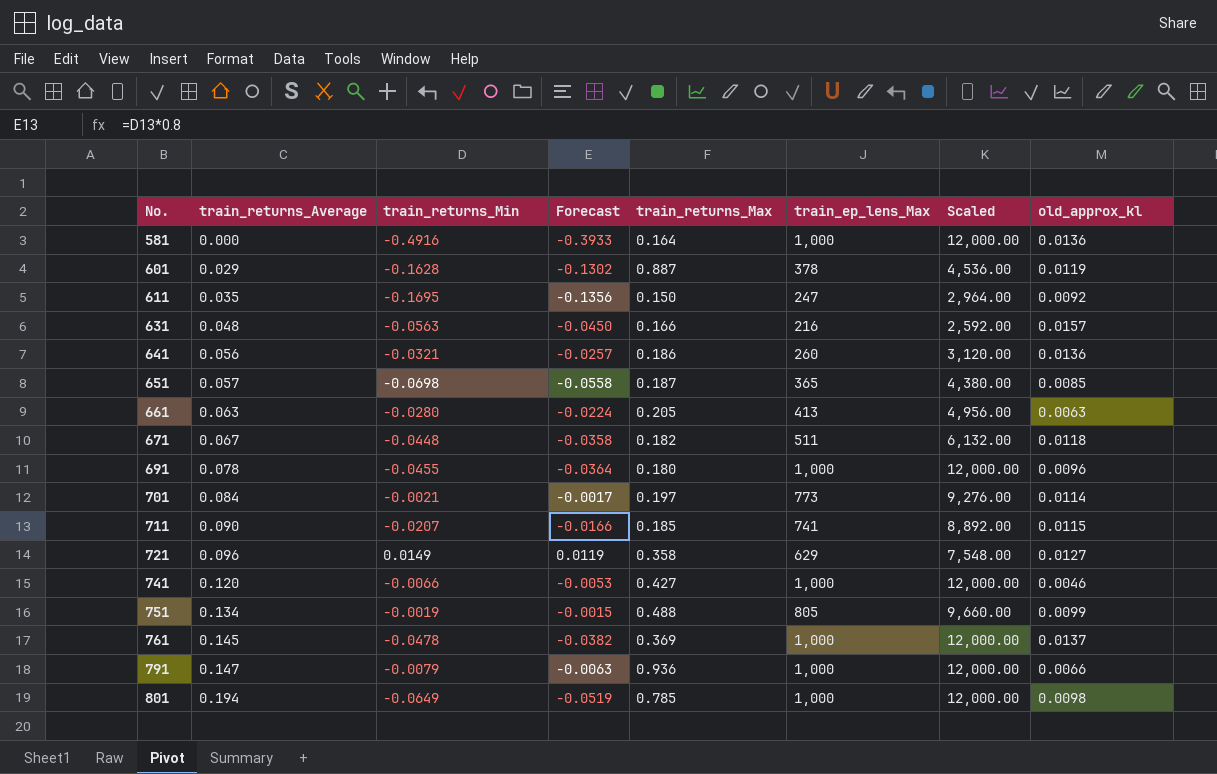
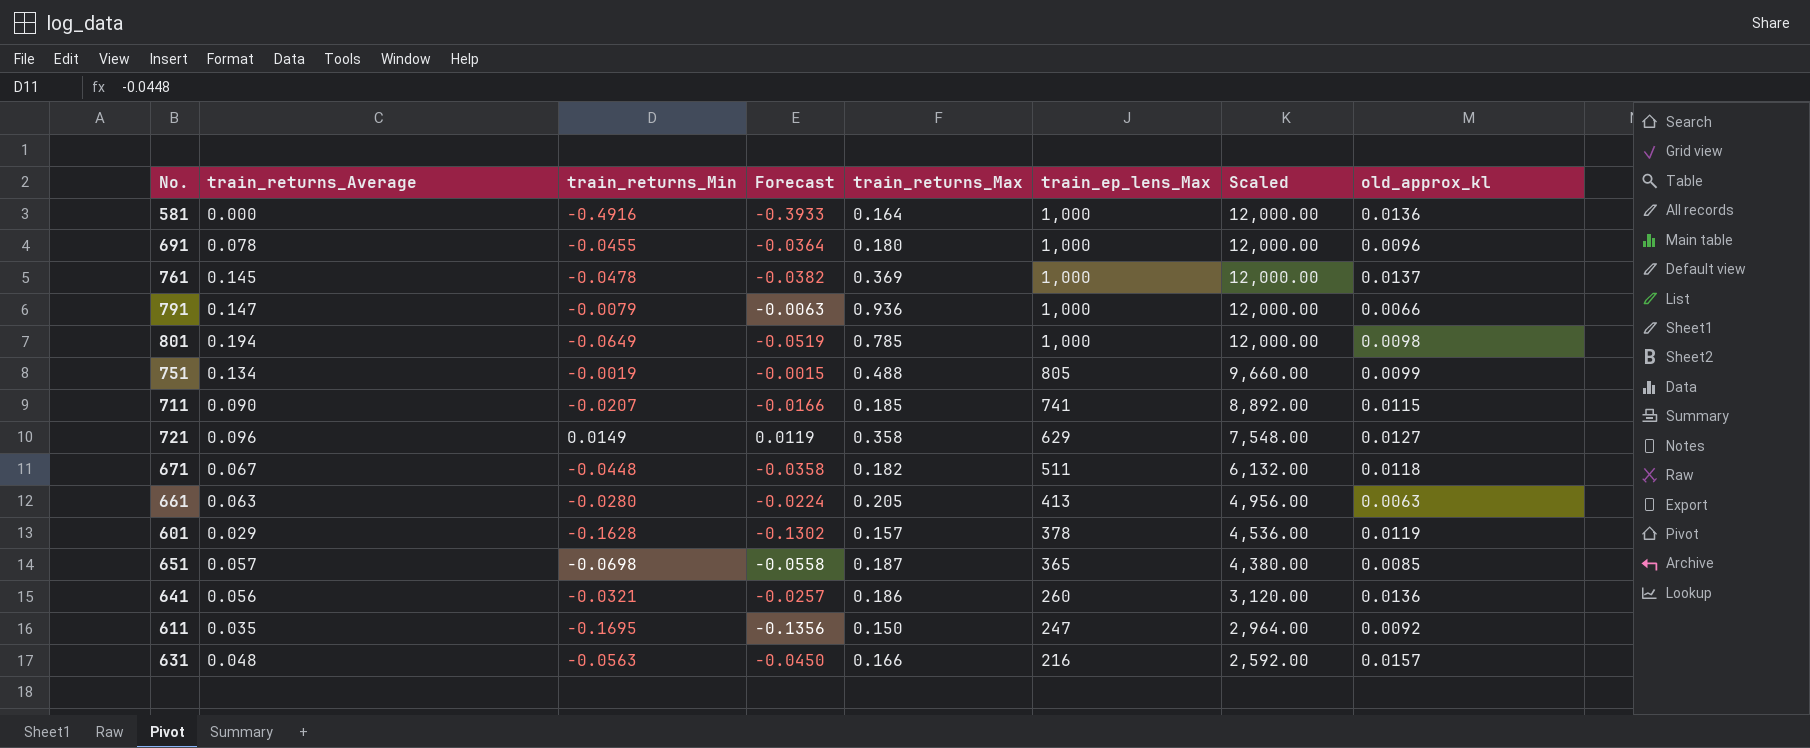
row order: No. ascending -> train_ep_lens_Max descending
row 701: 0.084 | -0.0021 | -0.0017 | 0.197 | 773 | 9,276.00 | 0.0114 -> none
row 741: 0.120 | -0.0066 | -0.0053 | 0.427 | 1,000 | 12,000.00 | 0.0046 -> none
601 | train_returns_Max: 0.887 -> 0.157

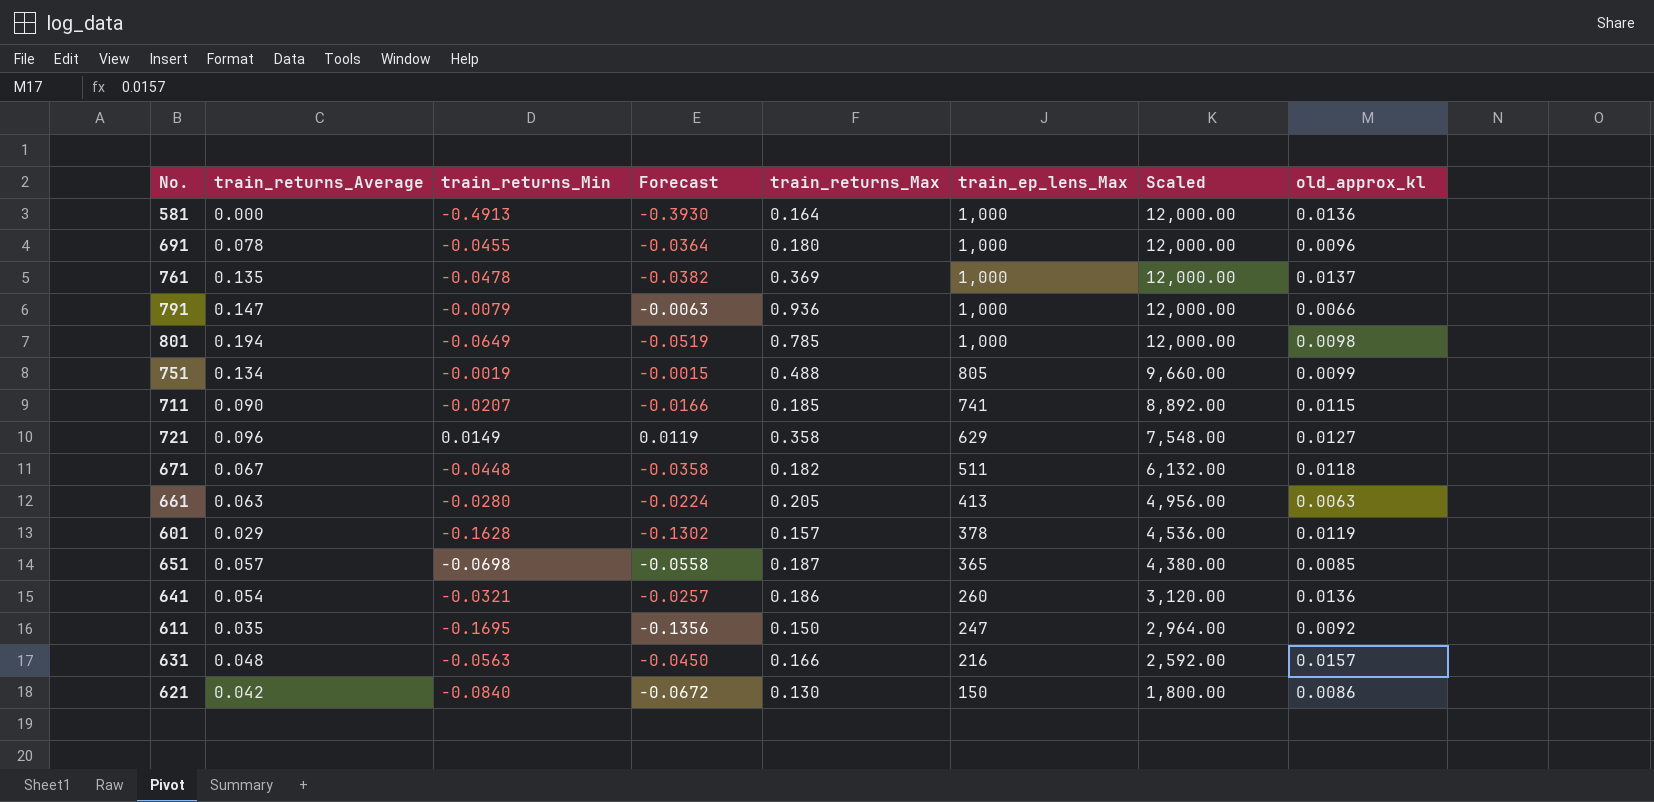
581 | train_returns_Min: -0.4916 -> -0.4913
581 | Forecast: -0.3933 -> -0.3930
761 | train_returns_Average: 0.145 -> 0.135
641 | train_returns_Average: 0.056 -> 0.054
row 621: none -> 0.042 | -0.0840 | -0.0672 | 0.130 | 150 | 1,800.00 | 0.0086

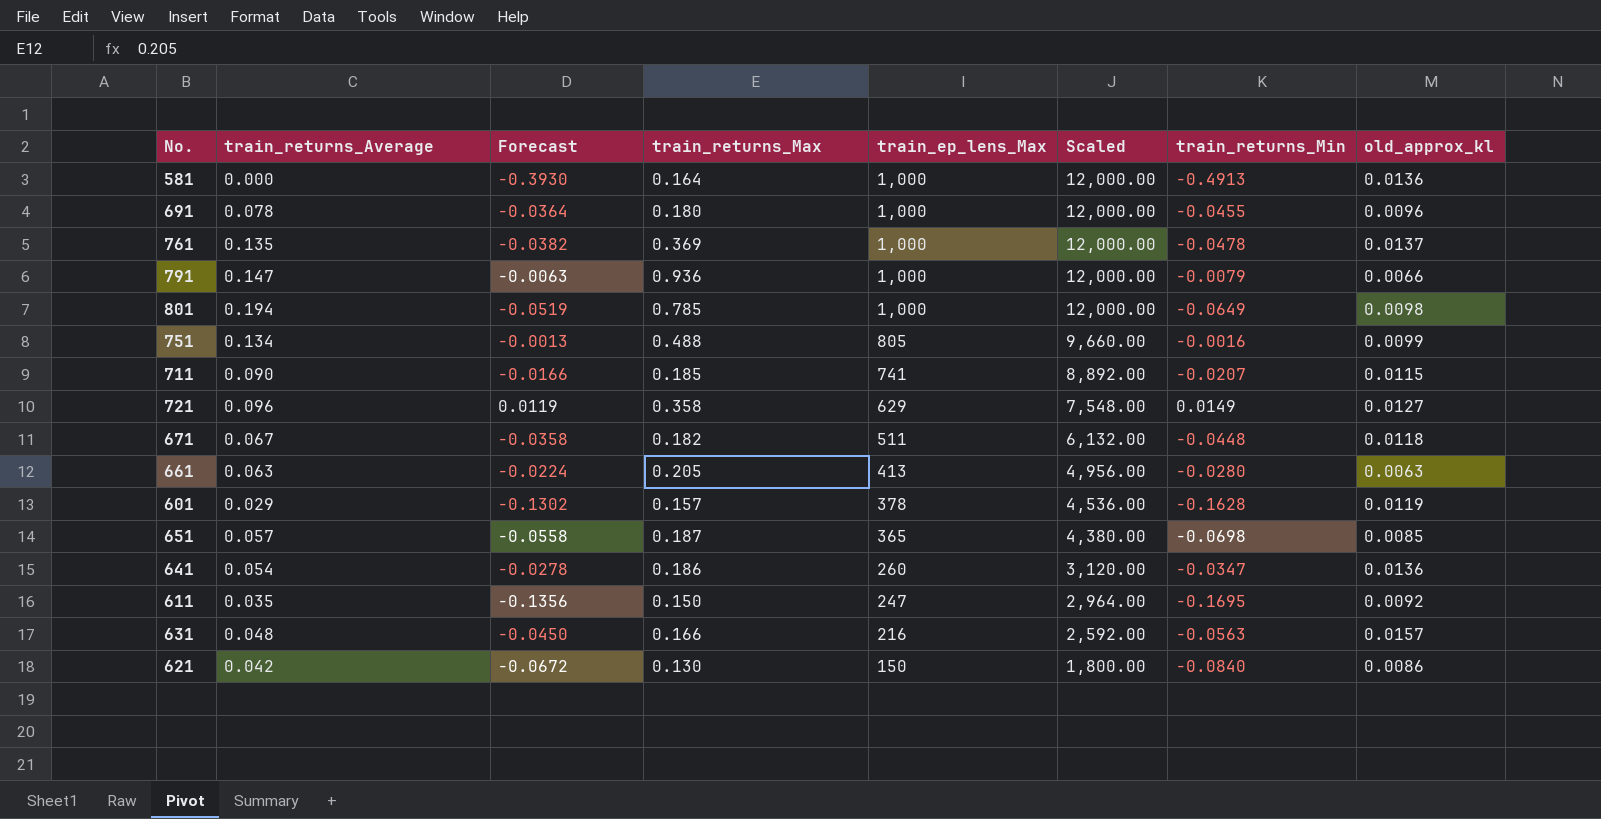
column train_returns_Min | position: 3 -> 7
751 | Forecast: -0.0015 -> -0.0013
751 | train_returns_Min: -0.0019 -> -0.0016
641 | Forecast: -0.0257 -> -0.0278
641 | train_returns_Min: -0.0321 -> -0.0347

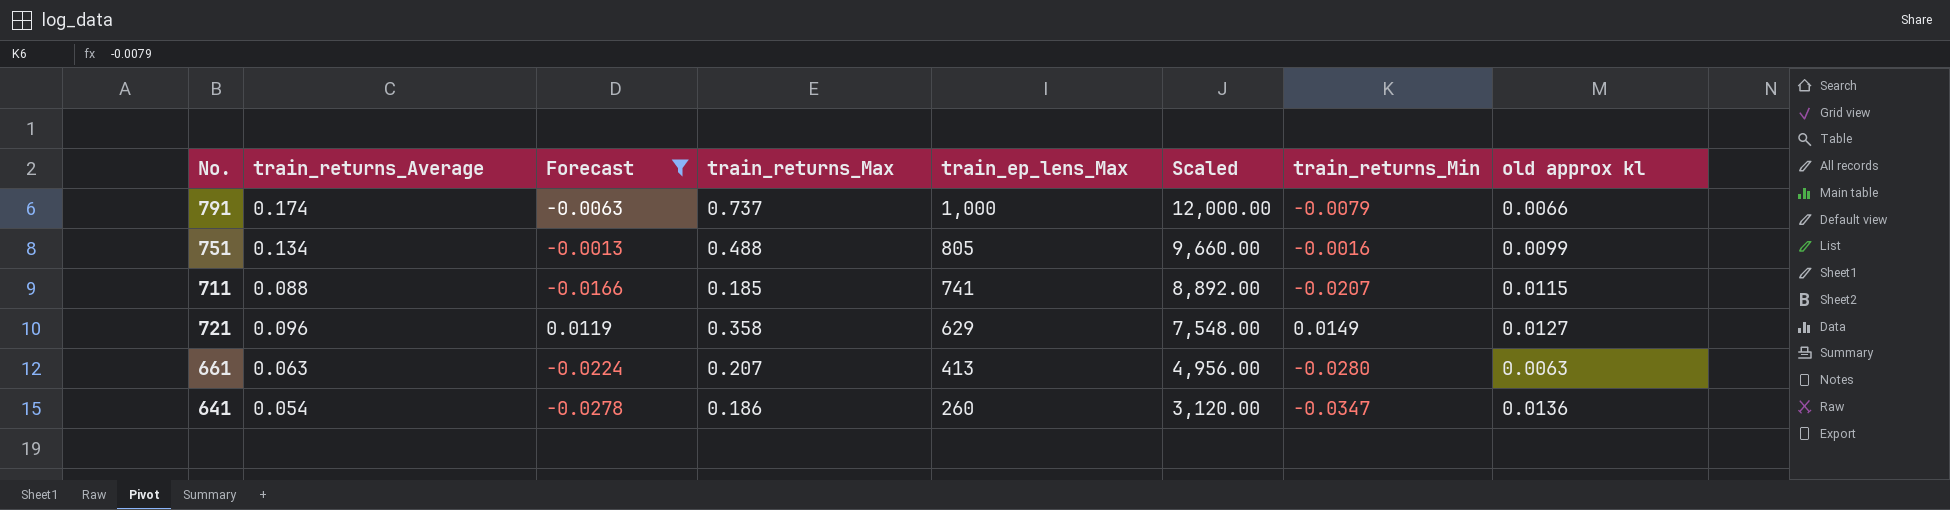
filter: none -> Forecast >= -0.0278
column name: old_approx_kl -> old approx kl
791 | train_returns_Average: 0.147 -> 0.174
791 | train_returns_Max: 0.936 -> 0.737
711 | train_returns_Average: 0.090 -> 0.088
661 | train_returns_Max: 0.205 -> 0.207

